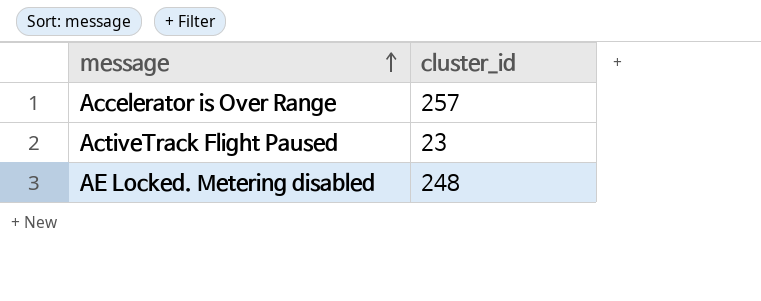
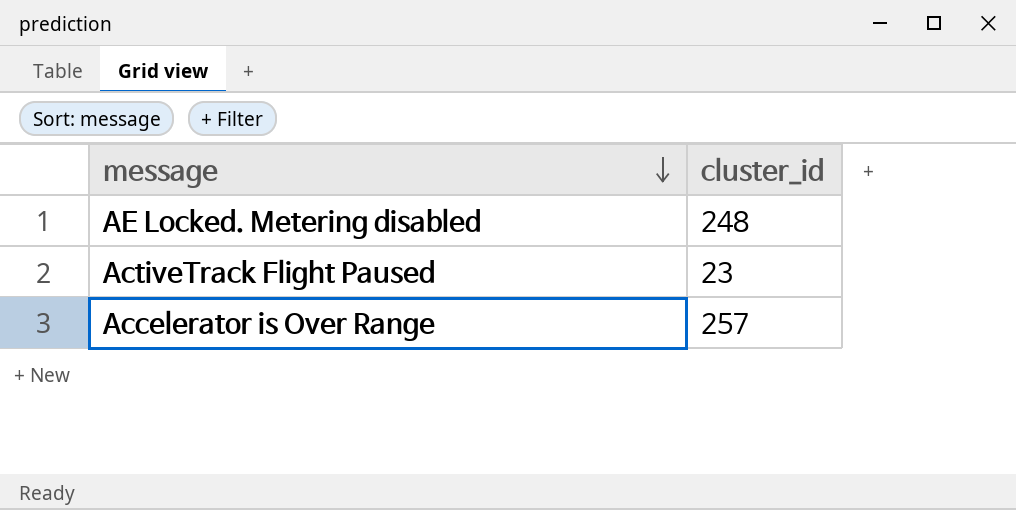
row order: message ascending -> message descending

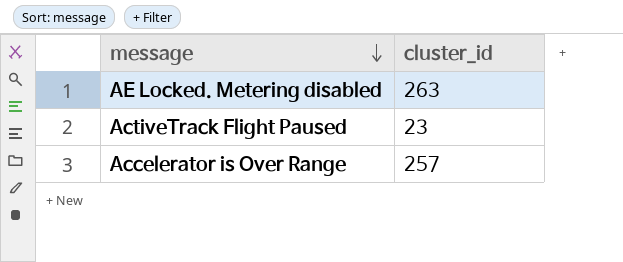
AE Locked. Metering disabled | cluster_id: 248 -> 263

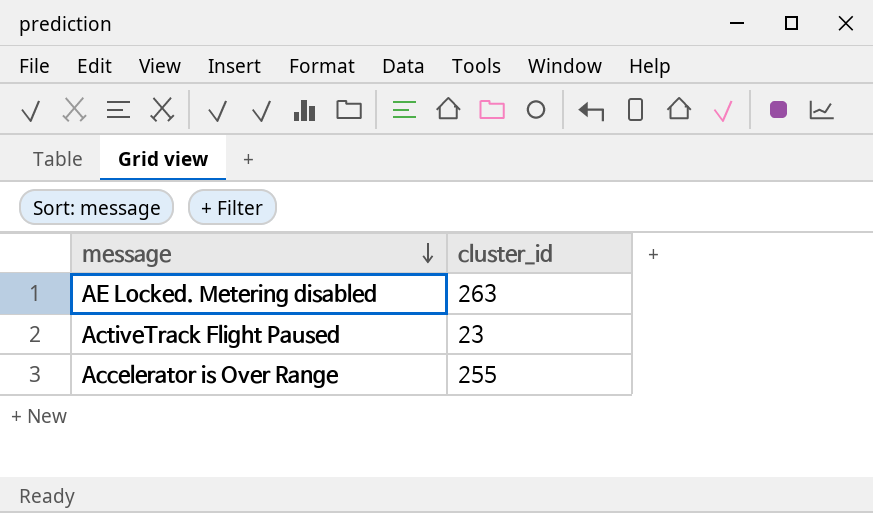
Accelerator is Over Range | cluster_id: 257 -> 255

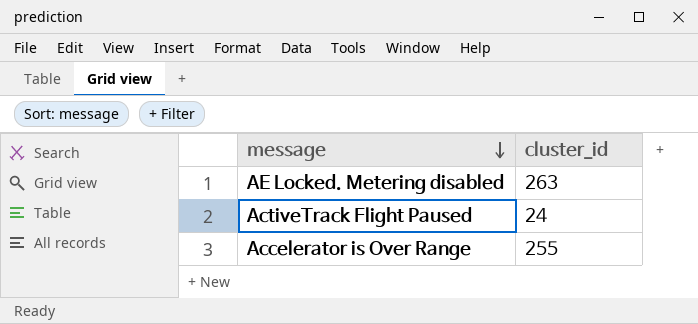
ActiveTrack Flight Paused | cluster_id: 23 -> 24

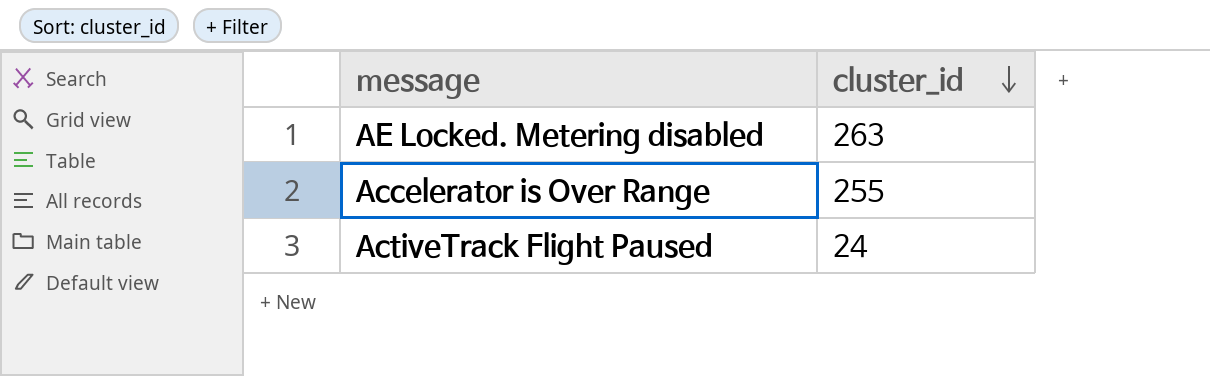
row order: message descending -> cluster_id descending

